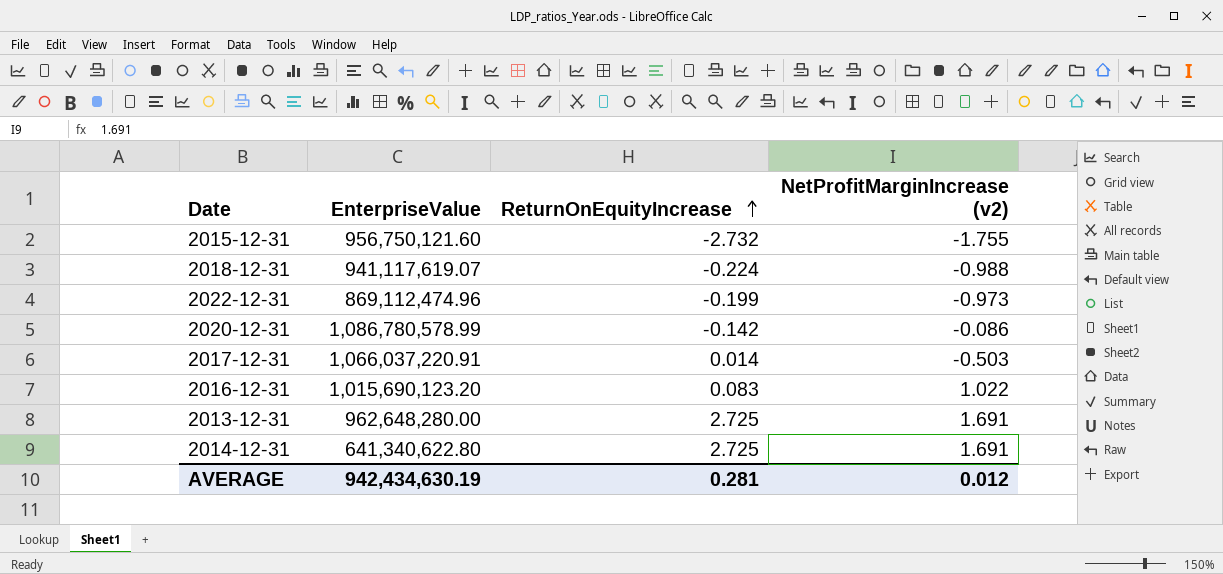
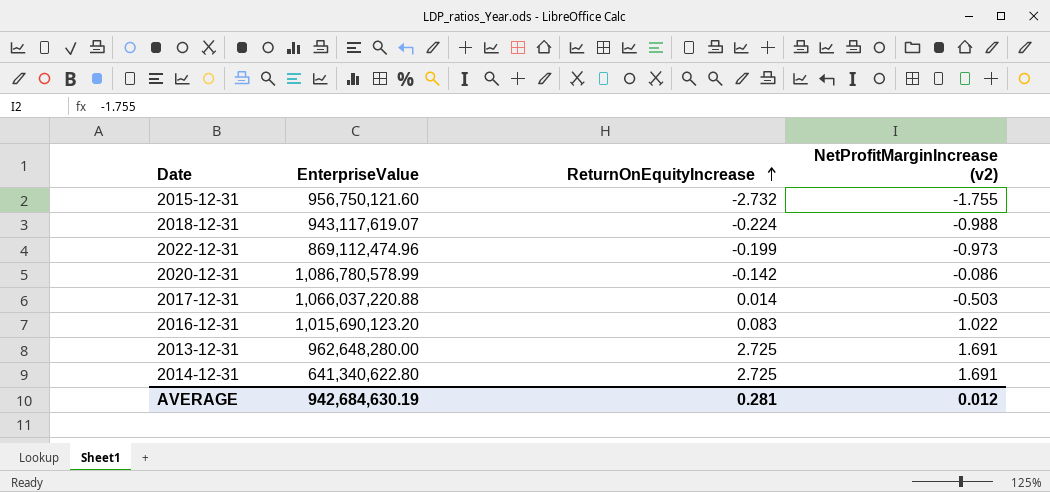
2018-12-31 | EnterpriseValue: 941,117,619.07 -> 943,117,619.07
2017-12-31 | EnterpriseValue: 1,066,037,220.91 -> 1,066,037,220.88
AVERAGE | EnterpriseValue: 942,434,630.19 -> 942,684,630.19

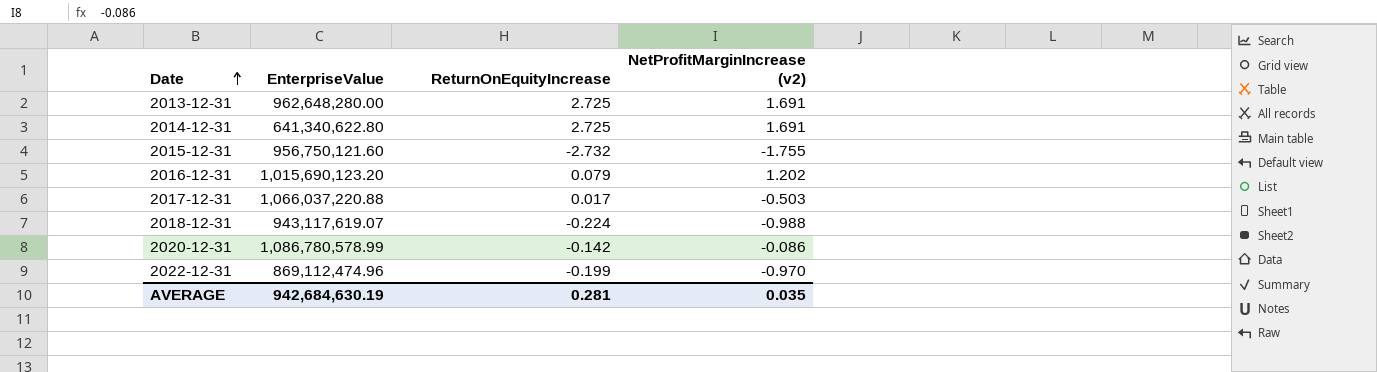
row order: ReturnOnEquityIncrease ascending -> Date ascending
2016-12-31 | ReturnOnEquityIncrease: 0.083 -> 0.079
2016-12-31 | NetProfitMarginIncrease (v2): 1.022 -> 1.202
2017-12-31 | ReturnOnEquityIncrease: 0.014 -> 0.017
2022-12-31 | NetProfitMarginIncrease (v2): -0.973 -> -0.970
AVERAGE | NetProfitMarginIncrease (v2): 0.012 -> 0.035

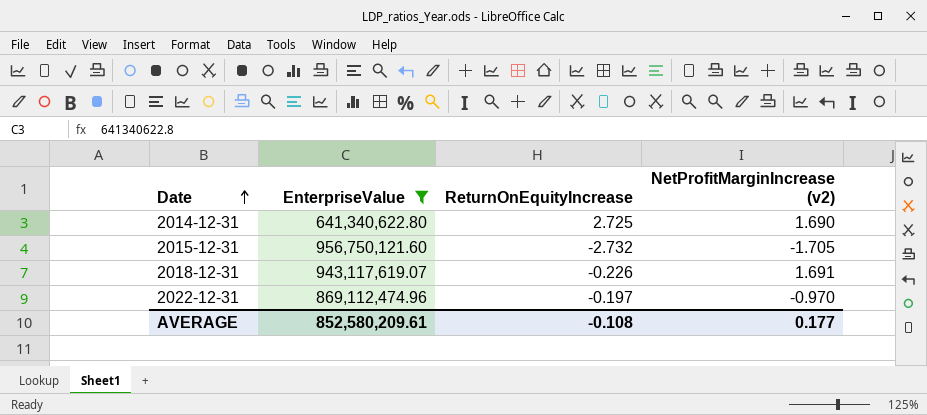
filter: none -> EnterpriseValue <= 956,750,121.60
2014-12-31 | NetProfitMarginIncrease (v2): 1.691 -> 1.690
2015-12-31 | NetProfitMarginIncrease (v2): -1.755 -> -1.705
2018-12-31 | ReturnOnEquityIncrease: -0.224 -> -0.226
2018-12-31 | NetProfitMarginIncrease (v2): -0.988 -> 1.691
2022-12-31 | ReturnOnEquityIncrease: -0.199 -> -0.197
AVERAGE | EnterpriseValue: 942,684,630.19 -> 852,580,209.61
AVERAGE | ReturnOnEquityIncrease: 0.281 -> -0.108
AVERAGE | NetProfitMarginIncrease (v2): 0.035 -> 0.177

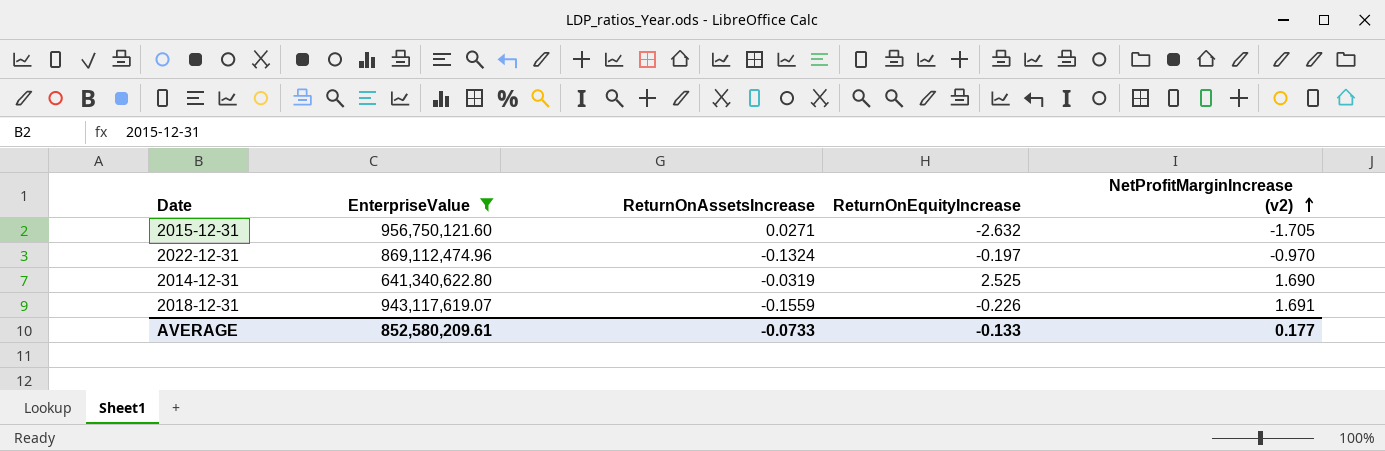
row order: Date ascending -> NetProfitMarginIncrease (v2) ascending
column ReturnOnAssetsIncrease | position: none -> 3
2015-12-31 | ReturnOnEquityIncrease: -2.732 -> -2.632
2014-12-31 | ReturnOnEquityIncrease: 2.725 -> 2.525
AVERAGE | ReturnOnEquityIncrease: -0.108 -> -0.133

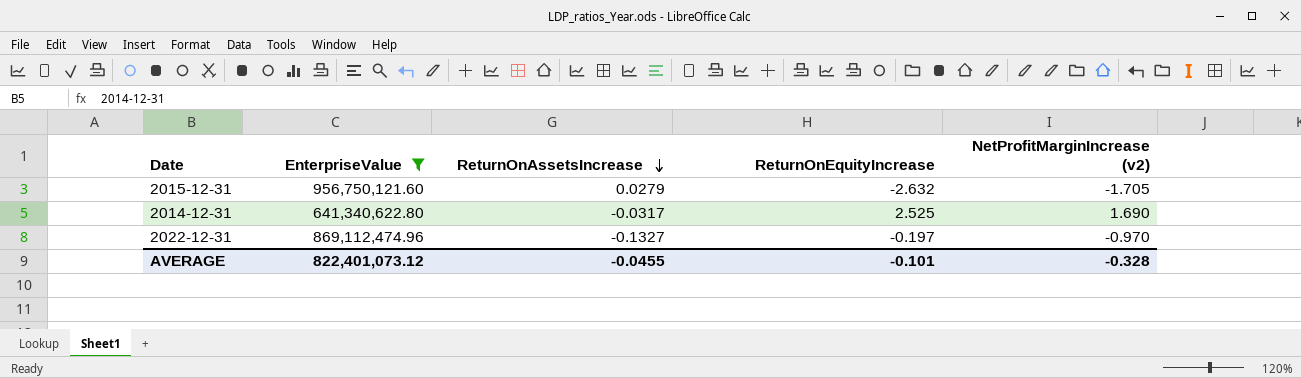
row order: NetProfitMarginIncrease (v2) ascending -> ReturnOnAssetsIncrease descending
row 2018-12-31: 943,117,619.07 | -0.1559 | -0.226 | 1.691 -> none
2015-12-31 | ReturnOnAssetsIncrease: 0.0271 -> 0.0279
2014-12-31 | ReturnOnAssetsIncrease: -0.0319 -> -0.0317
2022-12-31 | ReturnOnAssetsIncrease: -0.1324 -> -0.1327
AVERAGE | EnterpriseValue: 852,580,209.61 -> 822,401,073.12
AVERAGE | ReturnOnAssetsIncrease: -0.0733 -> -0.0455
AVERAGE | ReturnOnEquityIncrease: -0.133 -> -0.101
AVERAGE | NetProfitMarginIncrease (v2): 0.177 -> -0.328

